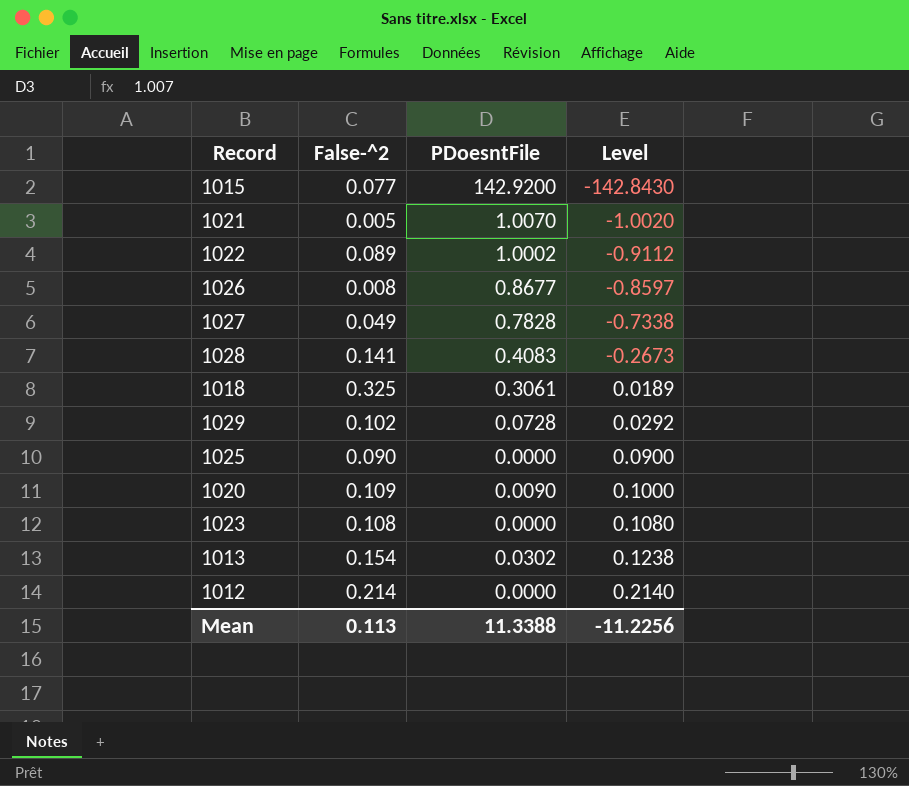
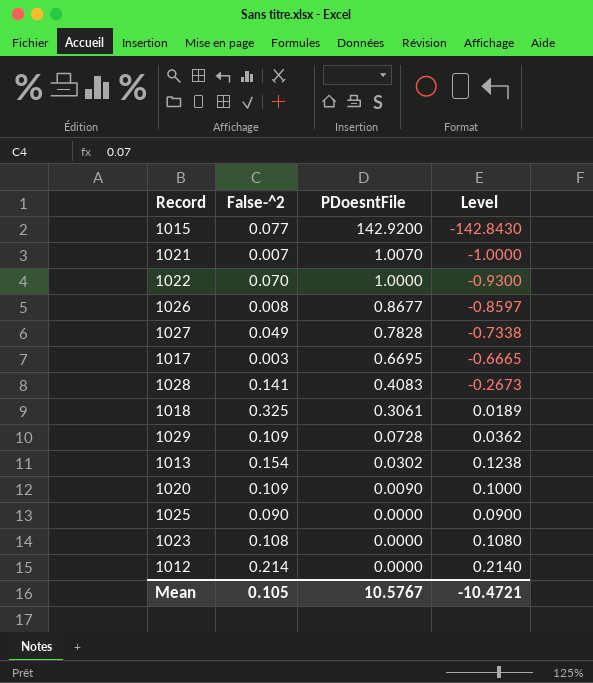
row order: Level ascending -> PDoesntFile descending
1021 | False-^2: 0.005 -> 0.007
1021 | Level: -1.0020 -> -1.0000
1022 | False-^2: 0.089 -> 0.070
1022 | PDoesntFile: 1.0002 -> 1.0000
1022 | Level: -0.9112 -> -0.9300
row 1017: none -> 0.003 | 0.6695 | -0.6665
1029 | False-^2: 0.102 -> 0.109
1029 | Level: 0.0292 -> 0.0362
Mean | False-^2: 0.113 -> 0.105
Mean | PDoesntFile: 11.3388 -> 10.5767
Mean | Level: -11.2256 -> -10.4721

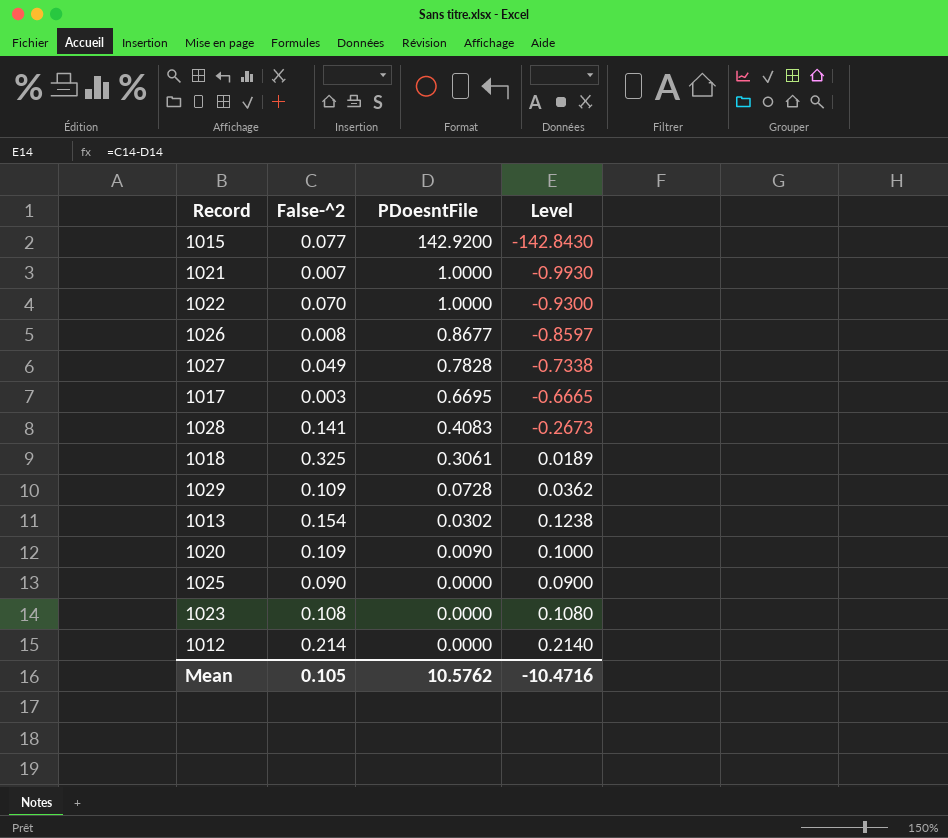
1021 | PDoesntFile: 1.0070 -> 1.0000
1021 | Level: -1.0000 -> -0.9930
Mean | PDoesntFile: 10.5767 -> 10.5762
Mean | Level: -10.4721 -> -10.4716

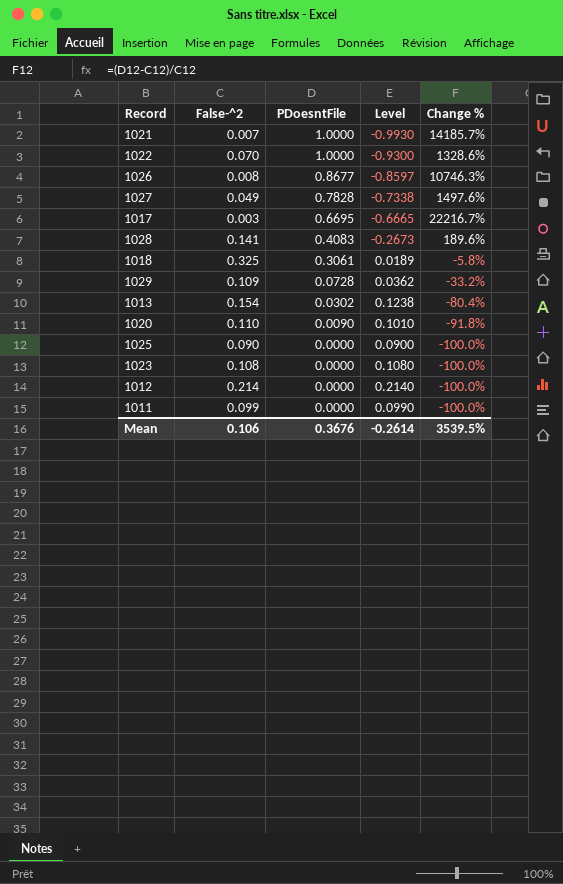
column Change % | formula: none -> ([PDoesntFile] - [False-^2]) / [False-^2]
row 1015: 0.077 | 142.9200 | -142.8430 -> none
1020 | False-^2: 0.109 -> 0.110
1020 | Level: 0.1000 -> 0.1010
row 1011: none -> 0.099 | 0.0000 | 0.0990 | -100.0%
Mean | False-^2: 0.105 -> 0.106
Mean | PDoesntFile: 10.5762 -> 0.3676
Mean | Level: -10.4716 -> -0.2614

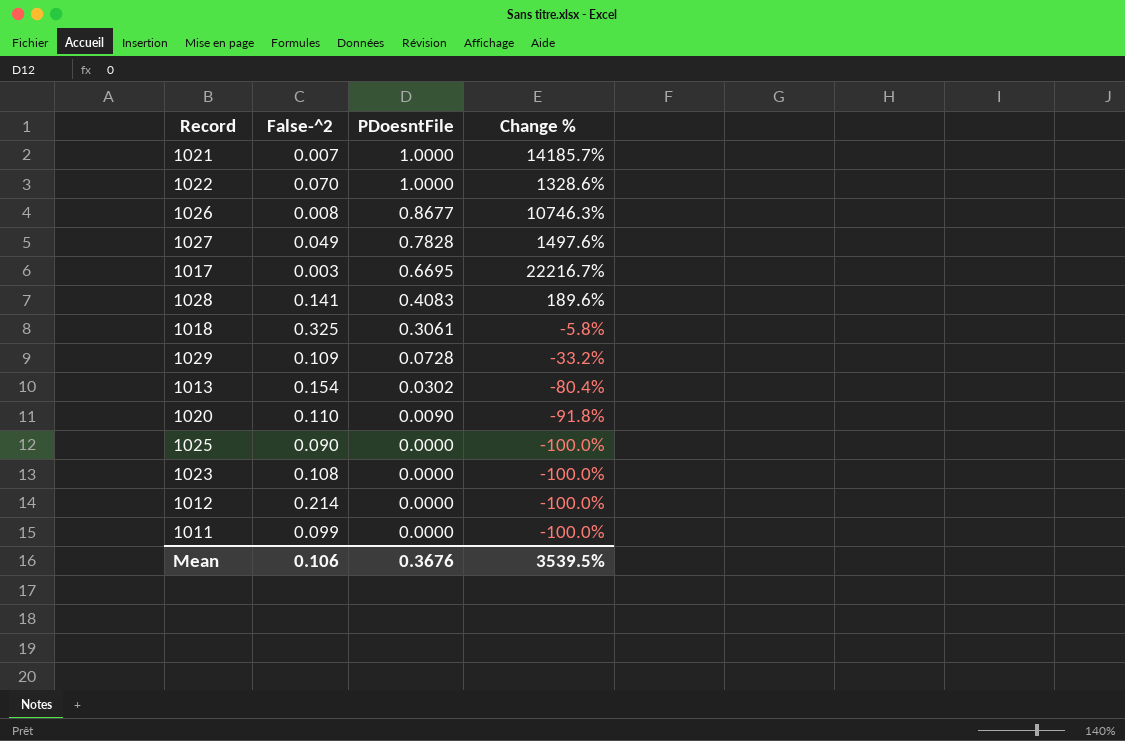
column Level | formula: [False-^2] - [PDoesntFile] -> none

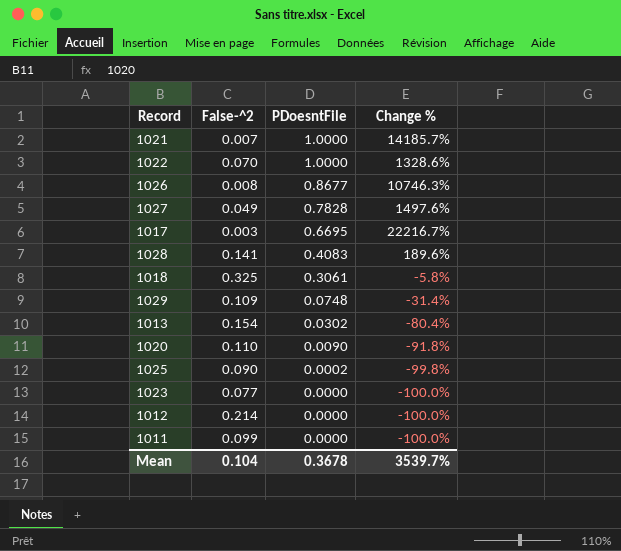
1029 | PDoesntFile: 0.0728 -> 0.0748
1029 | Change %: -33.2% -> -31.4%
1025 | PDoesntFile: 0.0000 -> 0.0002
1025 | Change %: -100.0% -> -99.8%
1023 | False-^2: 0.108 -> 0.077
Mean | False-^2: 0.106 -> 0.104
Mean | PDoesntFile: 0.3676 -> 0.3678
Mean | Change %: 3539.5% -> 3539.7%

